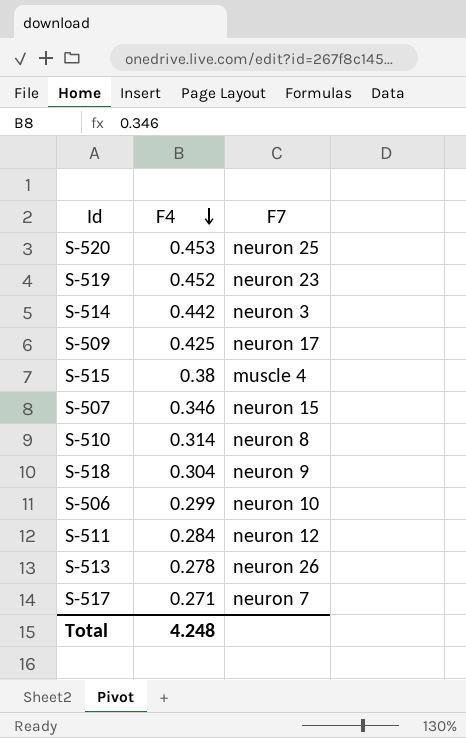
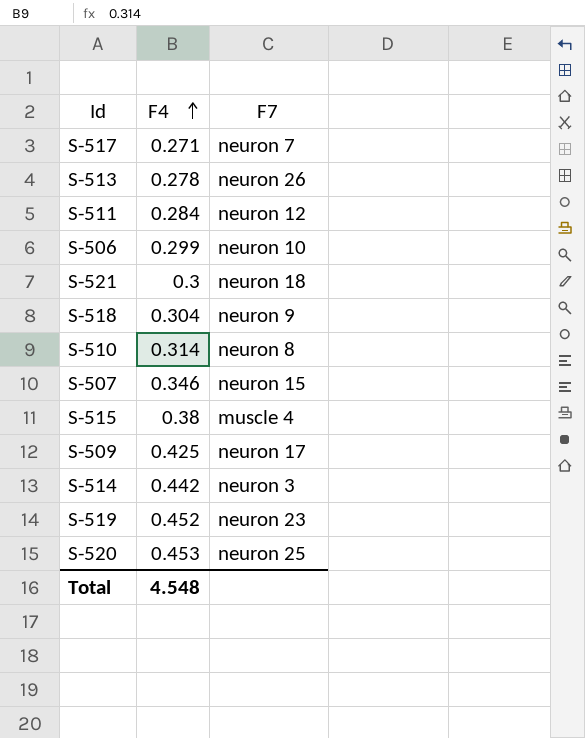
row order: F4 descending -> F4 ascending
row S-521: none -> 0.3 | neuron 18
Total | F4: 4.248 -> 4.548

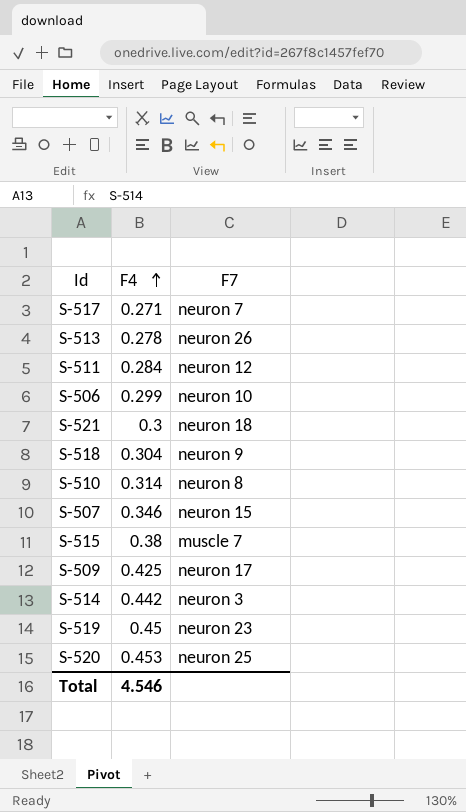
S-515 | F7: muscle 4 -> muscle 7
S-519 | F4: 0.452 -> 0.45
Total | F4: 4.548 -> 4.546

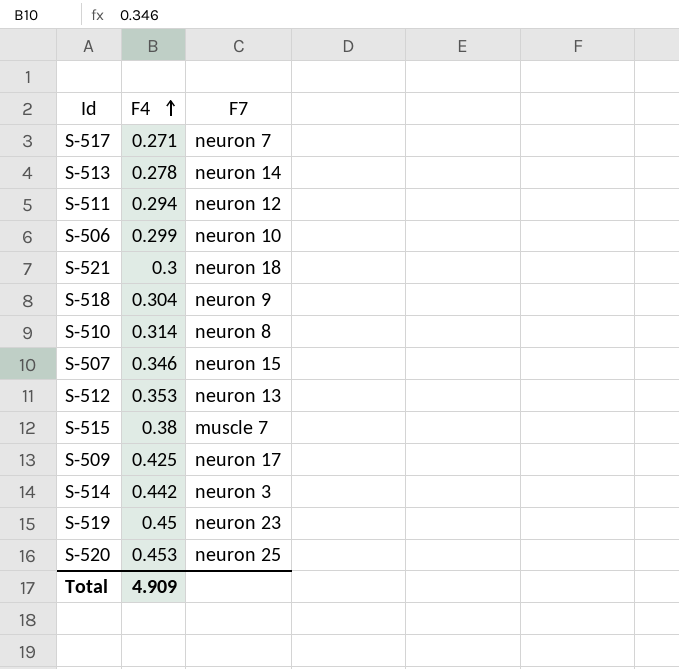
S-513 | F7: neuron 26 -> neuron 14
S-511 | F4: 0.284 -> 0.294
row S-512: none -> 0.353 | neuron 13
Total | F4: 4.546 -> 4.909

